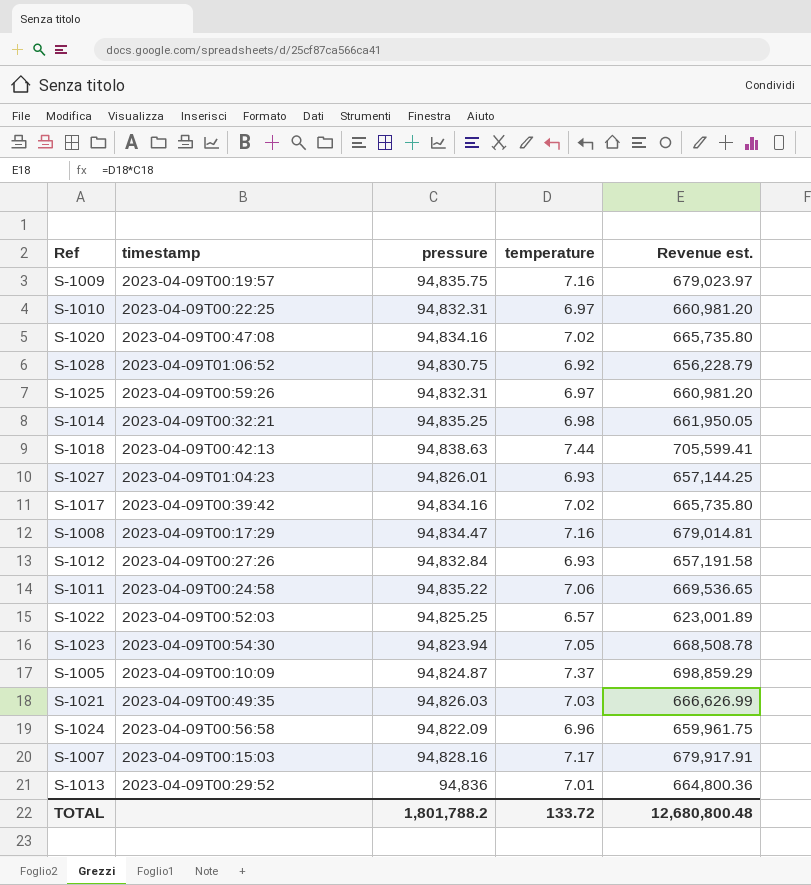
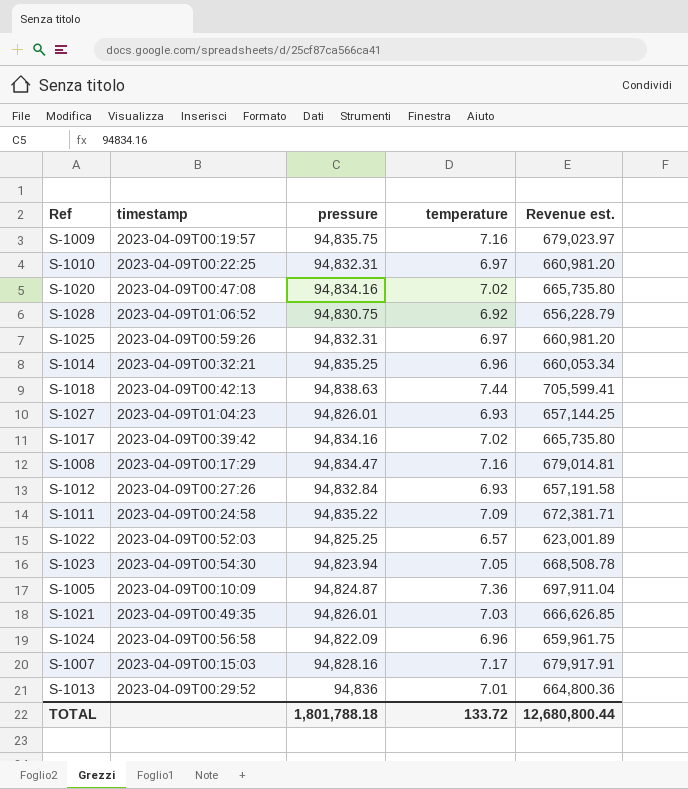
S-1014 | temperature: 6.98 -> 6.96
S-1014 | Revenue est.: 661,950.05 -> 660,053.34
S-1011 | temperature: 7.06 -> 7.09
S-1011 | Revenue est.: 669,536.65 -> 672,381.71
S-1005 | temperature: 7.37 -> 7.36
S-1005 | Revenue est.: 698,859.29 -> 697,911.04
S-1021 | pressure: 94,826.03 -> 94,826.01
S-1021 | Revenue est.: 666,626.99 -> 666,626.85
TOTAL | pressure: 1,801,788.2 -> 1,801,788.18
TOTAL | Revenue est.: 12,680,800.48 -> 12,680,800.44

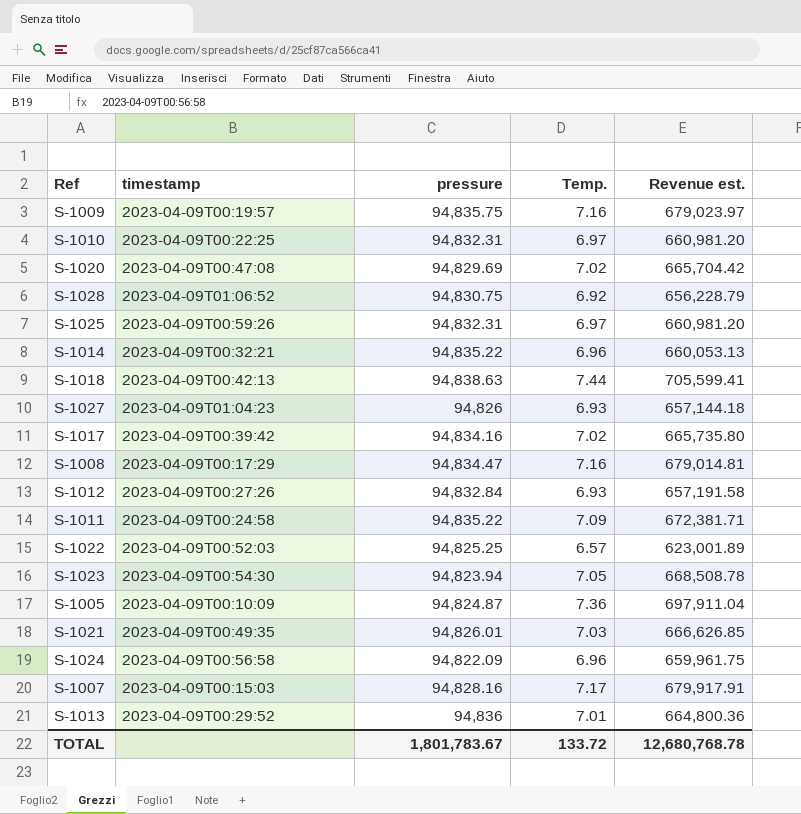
column name: temperature -> Temp.
S-1020 | pressure: 94,834.16 -> 94,829.69
S-1020 | Revenue est.: 665,735.80 -> 665,704.42
S-1014 | pressure: 94,835.25 -> 94,835.22
S-1014 | Revenue est.: 660,053.34 -> 660,053.13
S-1027 | pressure: 94,826.01 -> 94,826
S-1027 | Revenue est.: 657,144.25 -> 657,144.18
TOTAL | pressure: 1,801,788.18 -> 1,801,783.67
TOTAL | Revenue est.: 12,680,800.44 -> 12,680,768.78

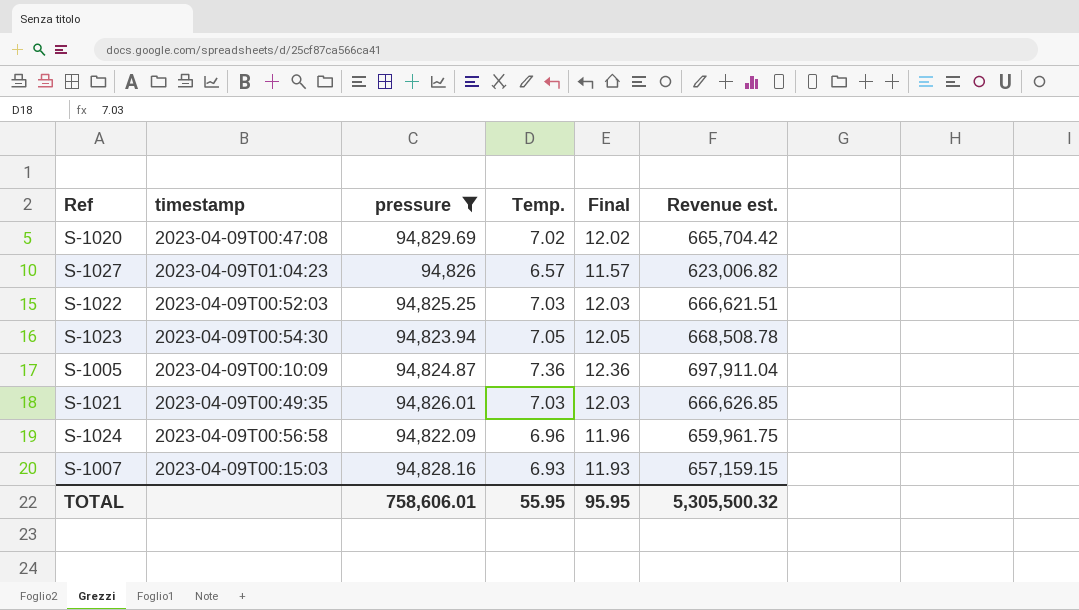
filter: none -> pressure <= 94,829.69
column Final | formula: none -> [Temp.] + 5
S-1027 | Temp.: 6.93 -> 6.57
S-1027 | Revenue est.: 657,144.18 -> 623,006.82
S-1022 | Temp.: 6.57 -> 7.03
S-1022 | Revenue est.: 623,001.89 -> 666,621.51
S-1007 | Temp.: 7.17 -> 6.93
S-1007 | Revenue est.: 679,917.91 -> 657,159.15
TOTAL | pressure: 1,801,783.67 -> 758,606.01
TOTAL | Temp.: 133.72 -> 55.95
TOTAL | Revenue est.: 12,680,768.78 -> 5,305,500.32

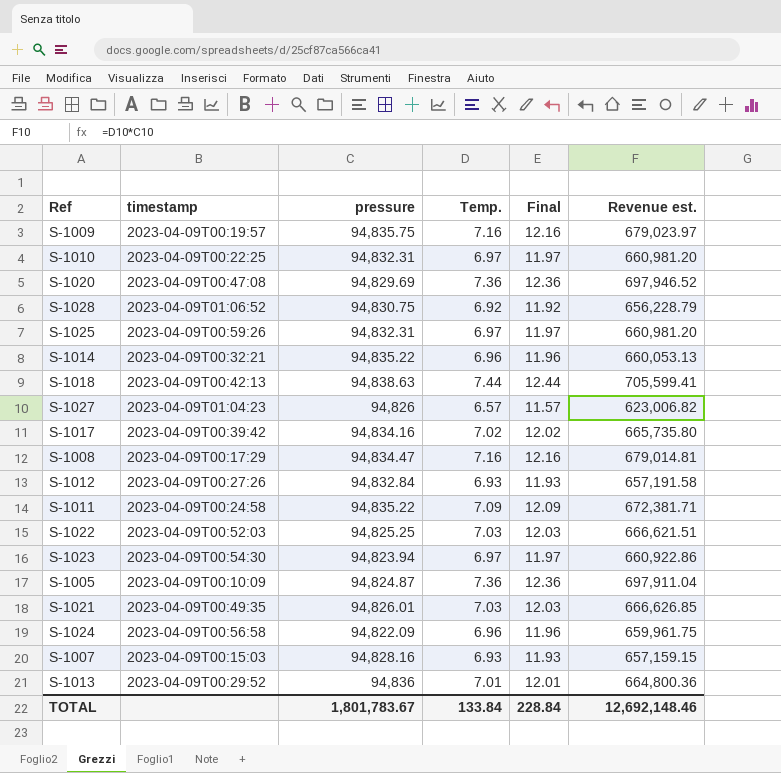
filter: pressure <= 94,829.69 -> none
S-1020 | Temp.: 7.02 -> 7.36
S-1020 | Final: 12.02 -> 12.36
S-1020 | Revenue est.: 665,704.42 -> 697,946.52
S-1023 | Temp.: 7.05 -> 6.97
S-1023 | Final: 12.05 -> 11.97
S-1023 | Revenue est.: 668,508.78 -> 660,922.86
TOTAL | pressure: 758,606.01 -> 1,801,783.67
TOTAL | Temp.: 55.95 -> 133.84
TOTAL | Final: 95.95 -> 228.84
TOTAL | Revenue est.: 5,305,500.32 -> 12,692,148.46

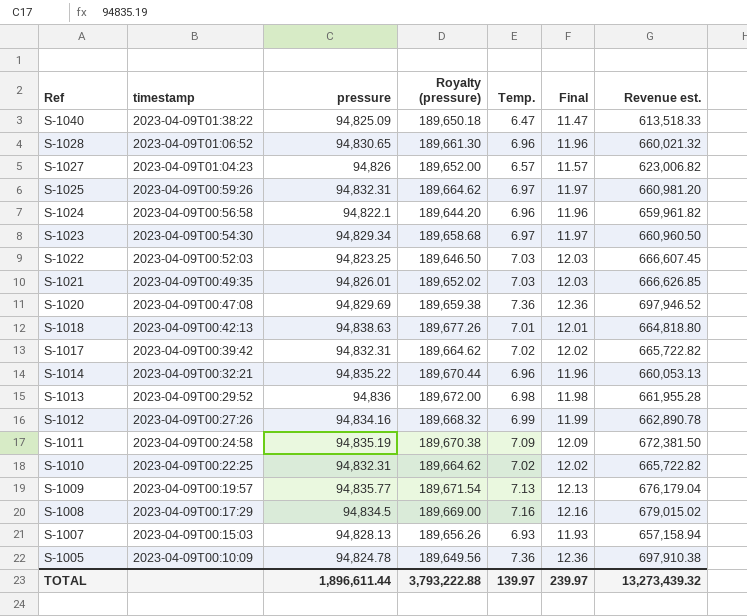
row order: none -> Ref descending
column Royalty (pressure) | formula: none -> [pressure] * 2
row S-1040: none -> 2023-04-09T01:38:22 | 94,825.09 | 189,650.18 | 6.47 | 11.47 | 613,518.33
S-1028 | pressure: 94,830.75 -> 94,830.65
S-1028 | Temp.: 6.92 -> 6.96
S-1028 | Final: 11.92 -> 11.96
S-1028 | Revenue est.: 656,228.79 -> 660,021.32
S-1024 | pressure: 94,822.09 -> 94,822.1
S-1024 | Revenue est.: 659,961.75 -> 659,961.82
S-1023 | pressure: 94,823.94 -> 94,829.34
S-1023 | Revenue est.: 660,922.86 -> 660,960.50
S-1022 | pressure: 94,825.25 -> 94,823.25
S-1022 | Revenue est.: 666,621.51 -> 666,607.45
S-1018 | Temp.: 7.44 -> 7.01
S-1018 | Final: 12.44 -> 12.01
S-1018 | Revenue est.: 705,599.41 -> 664,818.80
S-1017 | pressure: 94,834.16 -> 94,832.31
S-1017 | Revenue est.: 665,735.80 -> 665,722.82
S-1013 | Temp.: 7.01 -> 6.98
S-1013 | Final: 12.01 -> 11.98
S-1013 | Revenue est.: 664,800.36 -> 661,955.28
S-1012 | pressure: 94,832.84 -> 94,834.16
S-1012 | Temp.: 6.93 -> 6.99
S-1012 | Final: 11.93 -> 11.99
S-1012 | Revenue est.: 657,191.58 -> 662,890.78
S-1011 | pressure: 94,835.22 -> 94,835.19
S-1011 | Revenue est.: 672,381.71 -> 672,381.50
S-1010 | Temp.: 6.97 -> 7.02
S-1010 | Final: 11.97 -> 12.02
S-1010 | Revenue est.: 660,981.20 -> 665,722.82
S-1009 | pressure: 94,835.75 -> 94,835.77
S-1009 | Temp.: 7.16 -> 7.13
S-1009 | Final: 12.16 -> 12.13
S-1009 | Revenue est.: 679,023.97 -> 676,179.04
S-1008 | pressure: 94,834.47 -> 94,834.5
S-1008 | Revenue est.: 679,014.81 -> 679,015.02
S-1007 | pressure: 94,828.16 -> 94,828.13
S-1007 | Revenue est.: 657,159.15 -> 657,158.94
S-1005 | pressure: 94,824.87 -> 94,824.78
S-1005 | Revenue est.: 697,911.04 -> 697,910.38
TOTAL | pressure: 1,801,783.67 -> 1,896,611.44
TOTAL | Temp.: 133.84 -> 139.97
TOTAL | Final: 228.84 -> 239.97
TOTAL | Revenue est.: 12,692,148.46 -> 13,273,439.32

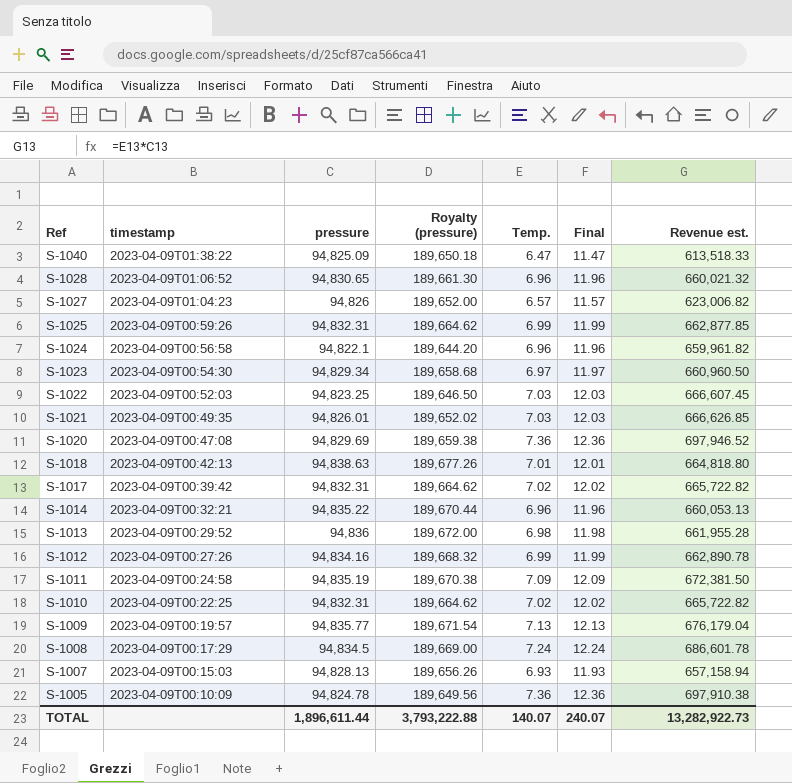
S-1025 | Temp.: 6.97 -> 6.99
S-1025 | Final: 11.97 -> 11.99
S-1025 | Revenue est.: 660,981.20 -> 662,877.85
S-1008 | Temp.: 7.16 -> 7.24
S-1008 | Final: 12.16 -> 12.24
S-1008 | Revenue est.: 679,015.02 -> 686,601.78
TOTAL | Temp.: 139.97 -> 140.07
TOTAL | Final: 239.97 -> 240.07
TOTAL | Revenue est.: 13,273,439.32 -> 13,282,922.73

